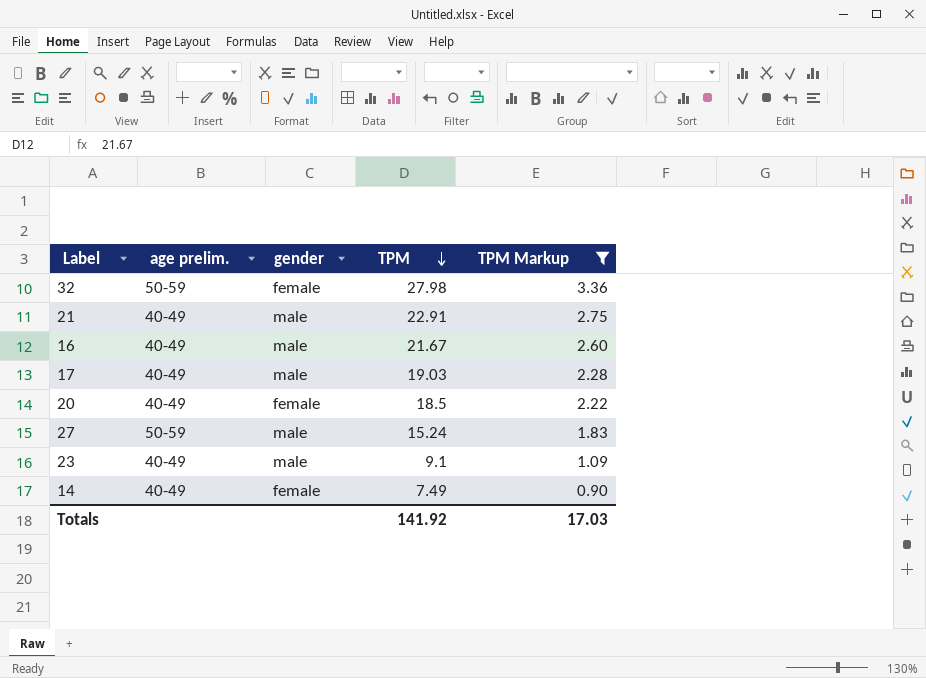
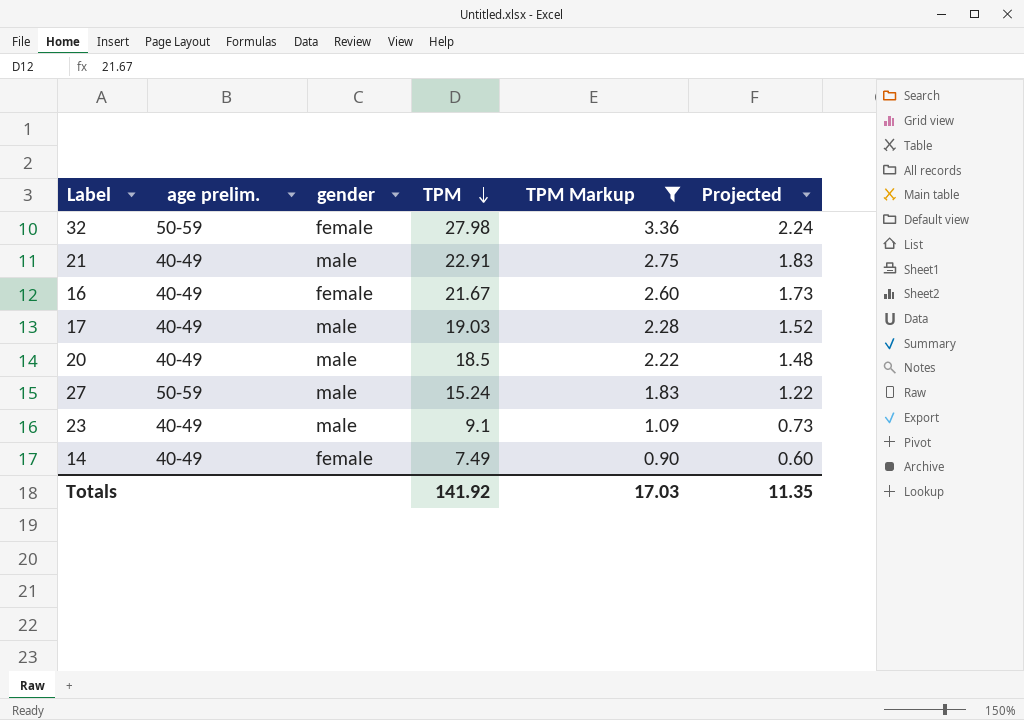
column Projected | formula: none -> [TPM] * 0.08
16 | gender: male -> female
20 | gender: female -> male

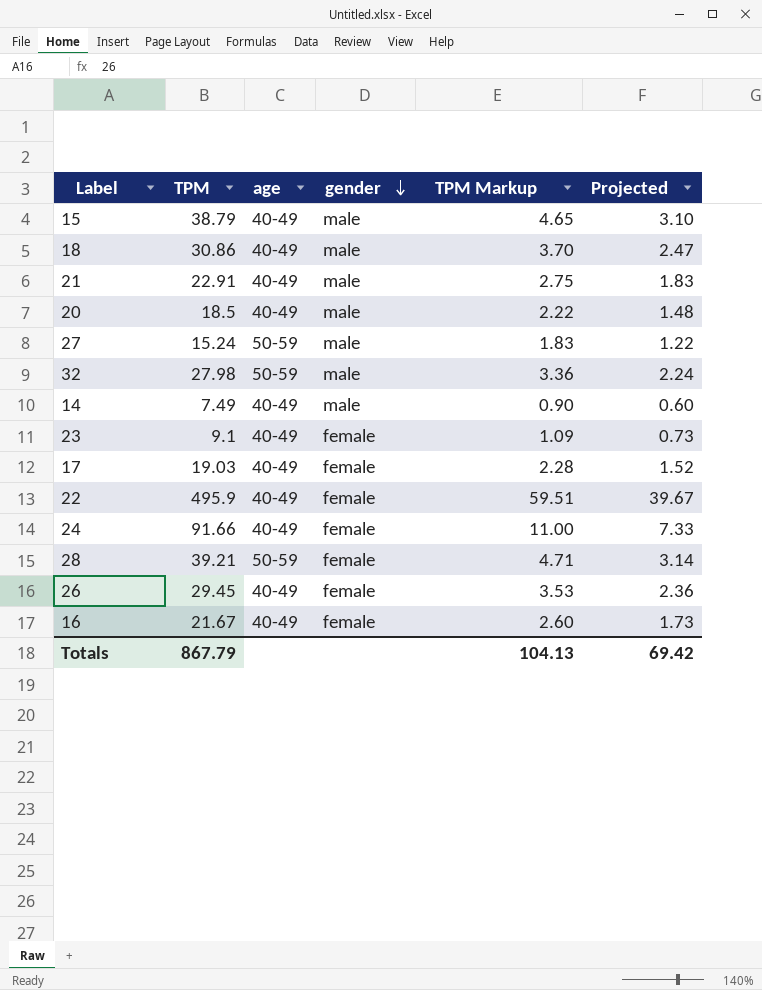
filter: TPM Markup <= 3.36 -> none
row order: TPM descending -> gender descending
column TPM | position: 4 -> 2
column name: age prelim. -> age
32 | gender: female -> male
14 | gender: female -> male
23 | gender: male -> female
17 | gender: male -> female
Totals | TPM: 141.92 -> 867.79
Totals | TPM Markup: 17.03 -> 104.13
Totals | Projected: 11.35 -> 69.42

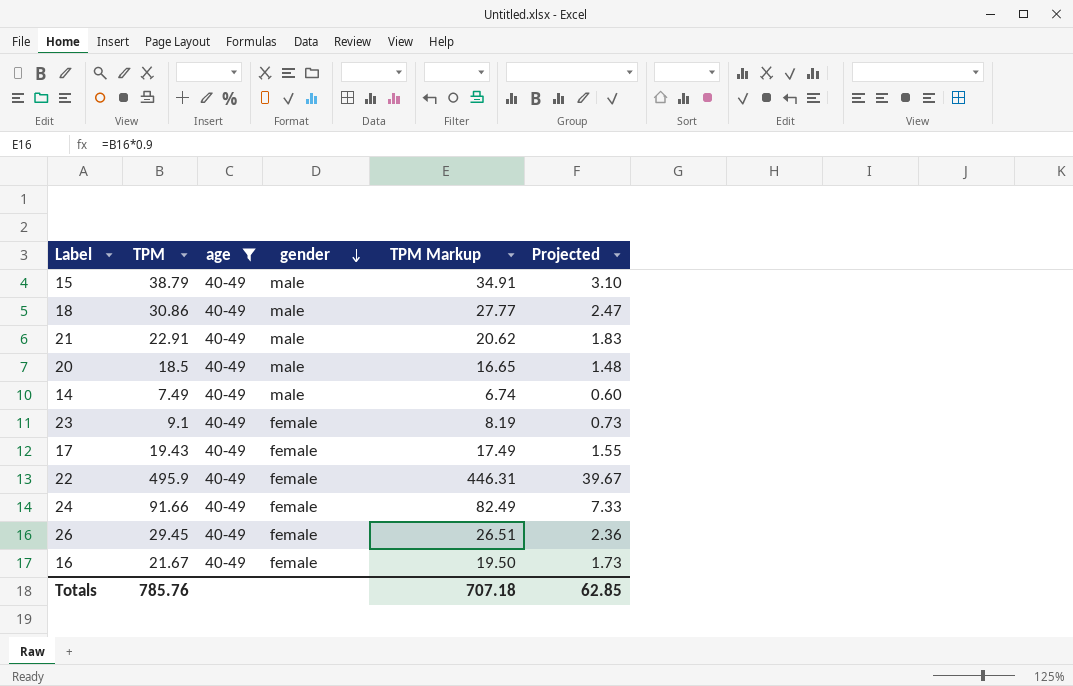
filter: none -> age = 40-49
column TPM Markup | formula: [TPM] * 0.12 -> [TPM] * 0.9
17 | TPM: 19.03 -> 19.43
17 | Projected: 1.52 -> 1.55
Totals | TPM: 867.79 -> 785.76
Totals | TPM Markup: 104.13 -> 707.18
Totals | Projected: 69.42 -> 62.85

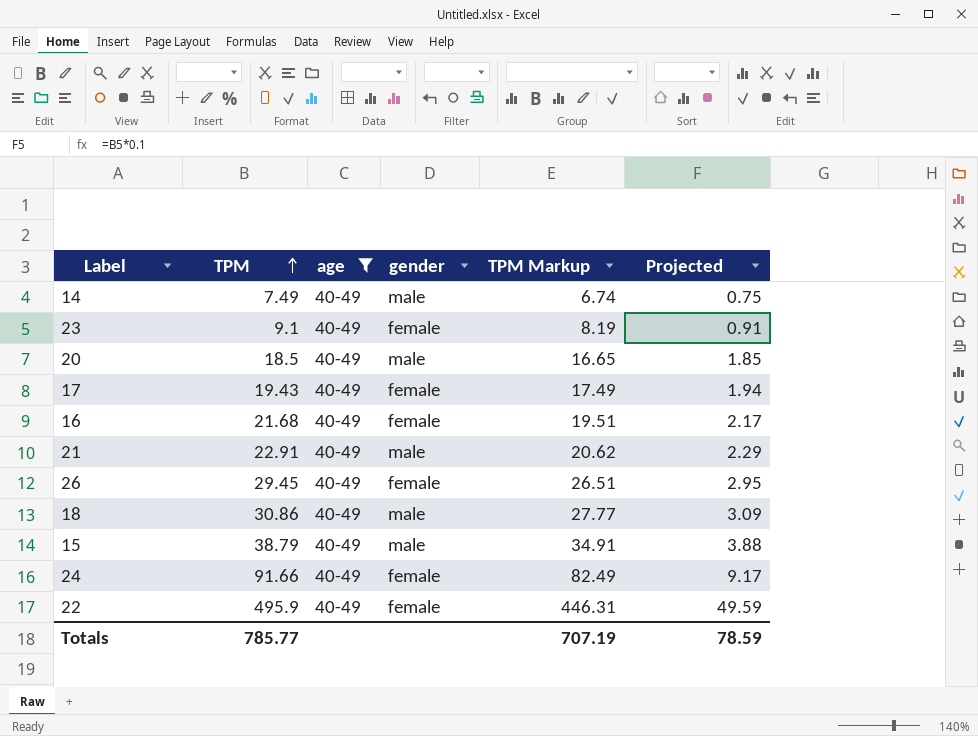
row order: gender descending -> TPM ascending
column Projected | formula: [TPM] * 0.08 -> [TPM] * 0.1
16 | TPM: 21.67 -> 21.68
16 | TPM Markup: 19.50 -> 19.51
Totals | TPM: 785.76 -> 785.77
Totals | TPM Markup: 707.18 -> 707.19
Totals | Projected: 62.85 -> 78.59

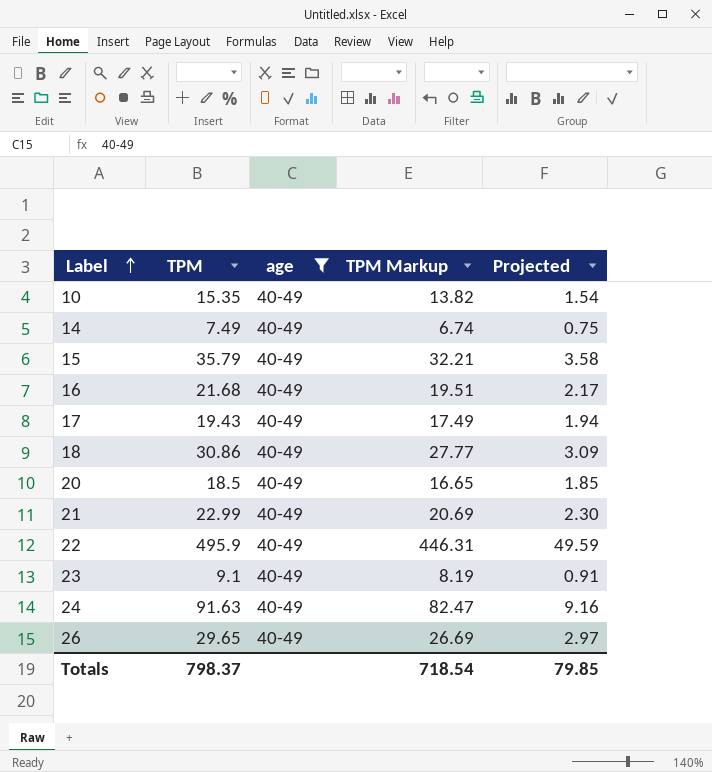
row order: TPM ascending -> Label ascending
column gender | position: 4 -> none
row 10: none -> 15.35 | 40-49 | 13.82 | 1.54
15 | TPM: 38.79 -> 35.79
15 | TPM Markup: 34.91 -> 32.21
15 | Projected: 3.88 -> 3.58
21 | TPM: 22.91 -> 22.99
21 | TPM Markup: 20.62 -> 20.69
21 | Projected: 2.29 -> 2.30
24 | TPM: 91.66 -> 91.63
24 | TPM Markup: 82.49 -> 82.47
24 | Projected: 9.17 -> 9.16
26 | TPM: 29.45 -> 29.65
26 | TPM Markup: 26.51 -> 26.69
26 | Projected: 2.95 -> 2.97
Totals | TPM: 785.77 -> 798.37
Totals | TPM Markup: 707.19 -> 718.54
Totals | Projected: 78.59 -> 79.85

